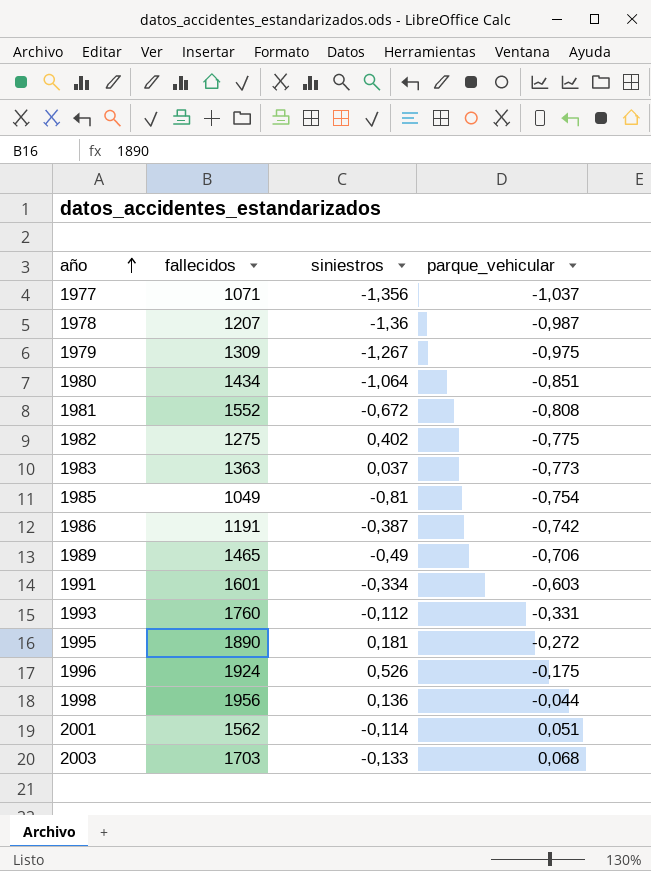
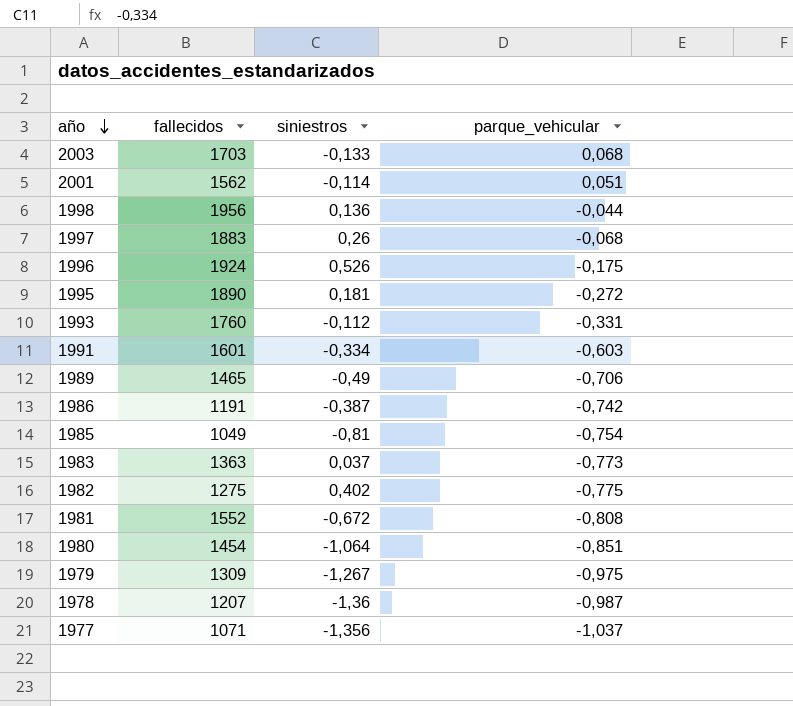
row order: año ascending -> año descending
row 1997: none -> 1883 | 0,26 | -0,068
1980 | fallecidos: 1434 -> 1454

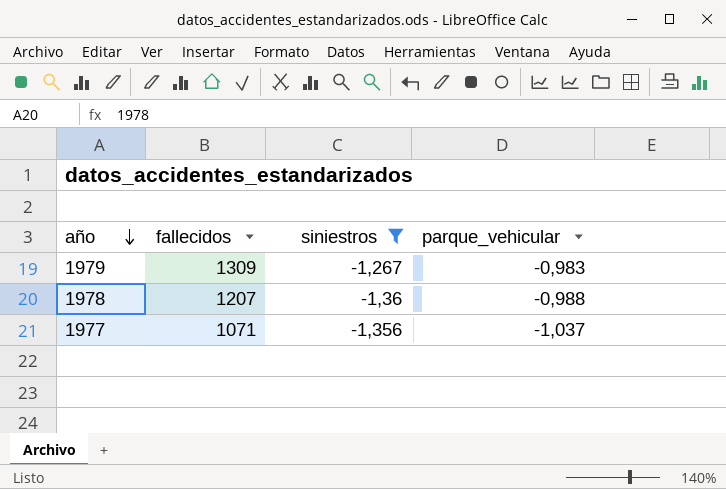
filter: none -> siniestros <= -1,267
1979 | parque_vehicular: -0,975 -> -0,983
1978 | parque_vehicular: -0,987 -> -0,988

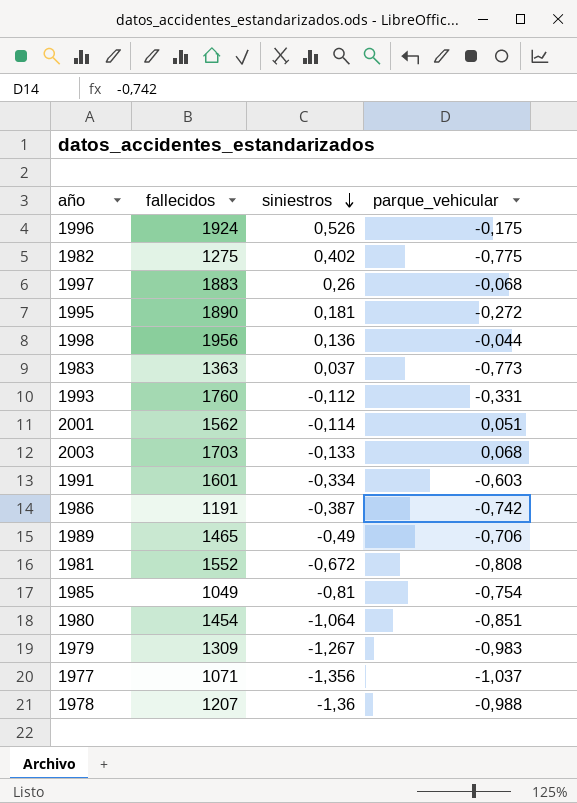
filter: siniestros <= -1,267 -> none
row order: año descending -> siniestros descending

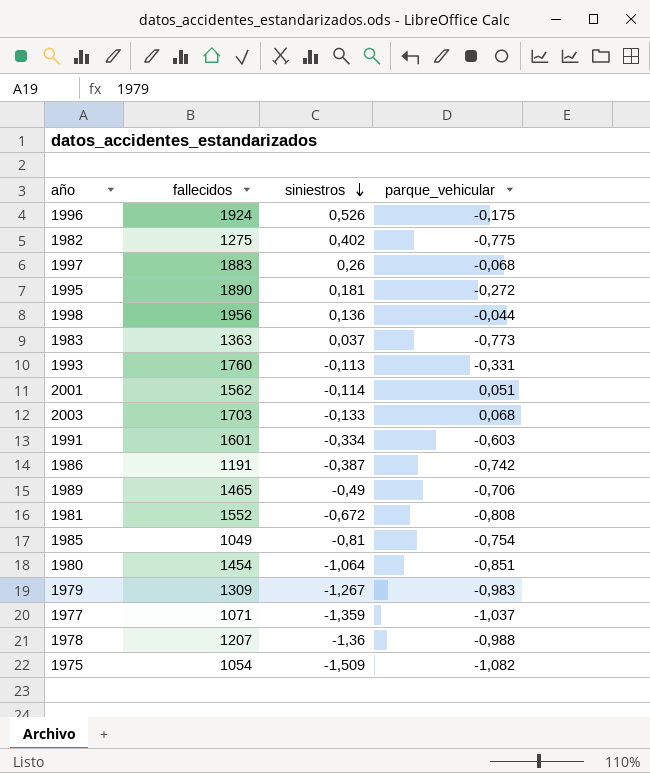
1993 | siniestros: -0,112 -> -0,113
1977 | siniestros: -1,356 -> -1,359
row 1975: none -> 1054 | -1,509 | -1,082

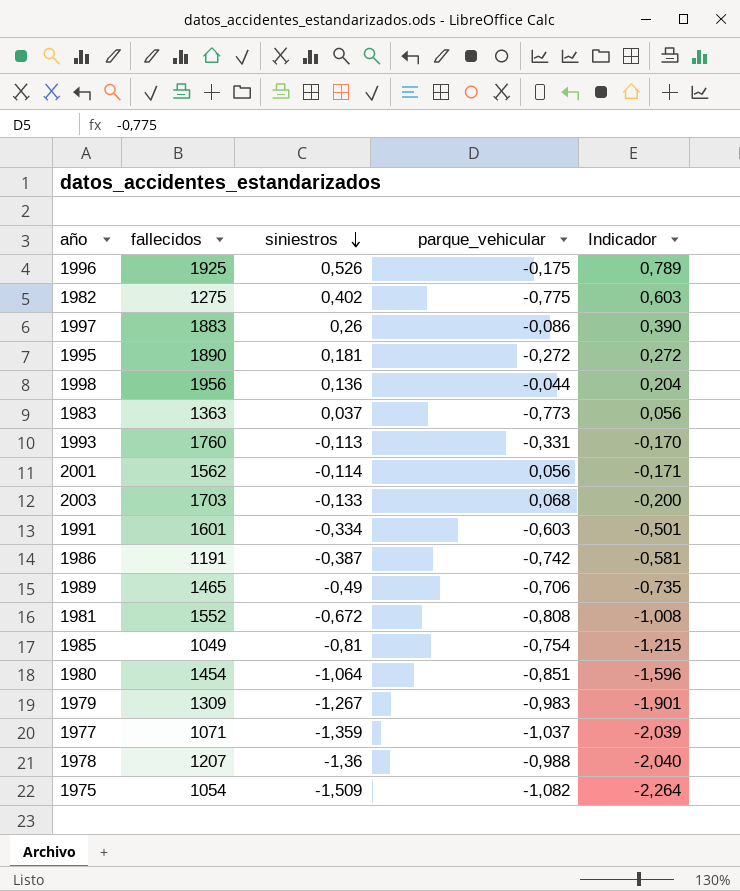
column Indicador | formula: none -> [siniestros] * 1,5
1996 | fallecidos: 1924 -> 1925
1997 | parque_vehicular: -0,068 -> -0,086
2001 | parque_vehicular: 0,051 -> 0,056

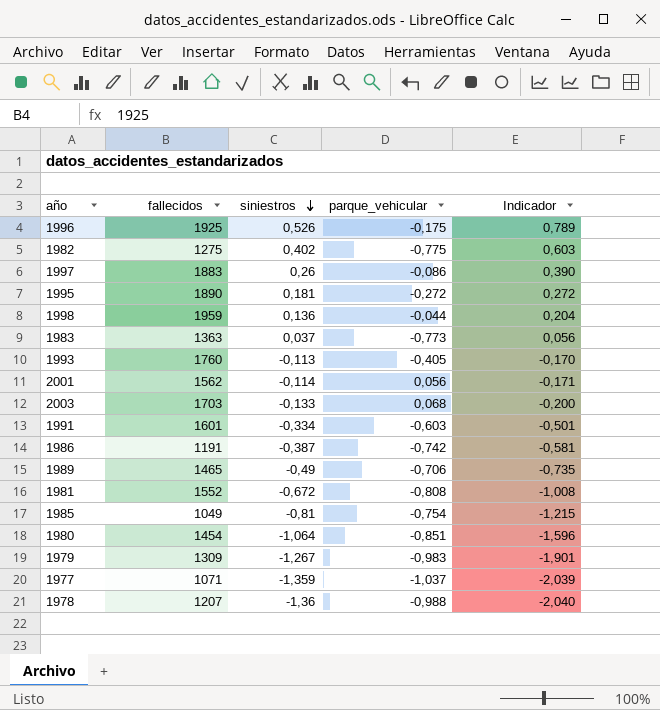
row 1975: 1054 | -1,509 | -1,082 | -2,264 -> none
1998 | fallecidos: 1956 -> 1959
1993 | parque_vehicular: -0,331 -> -0,405

